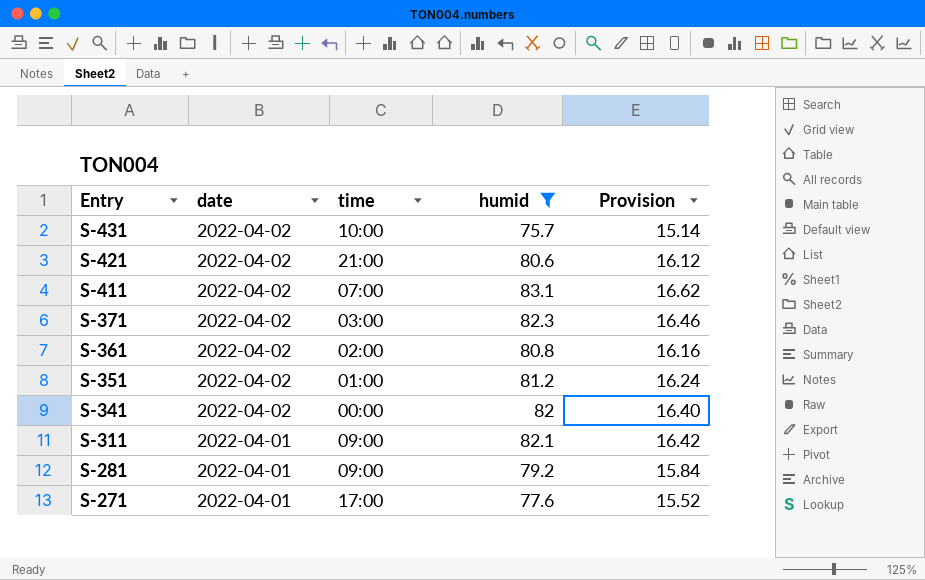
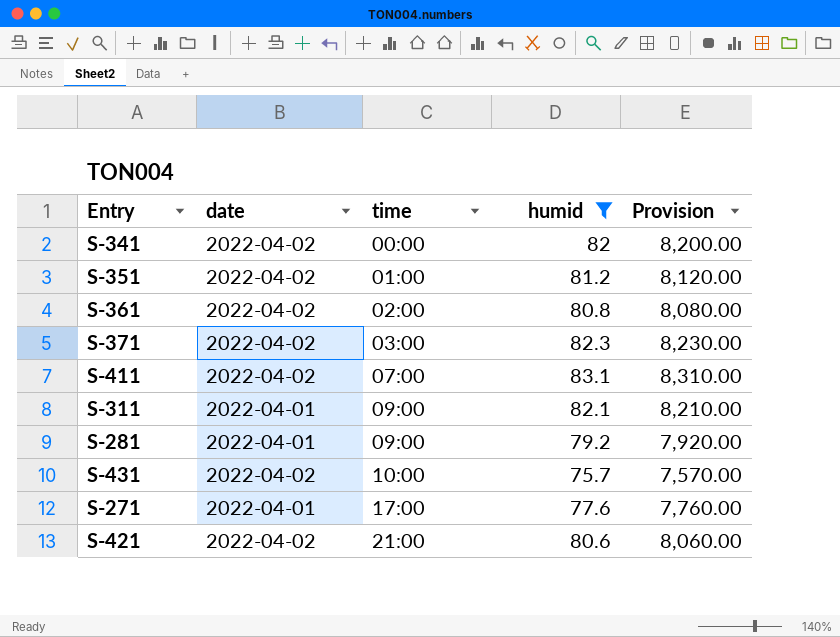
row order: Entry descending -> time ascending
column Provision | formula: [humid] * 0.2 -> [humid] * 100

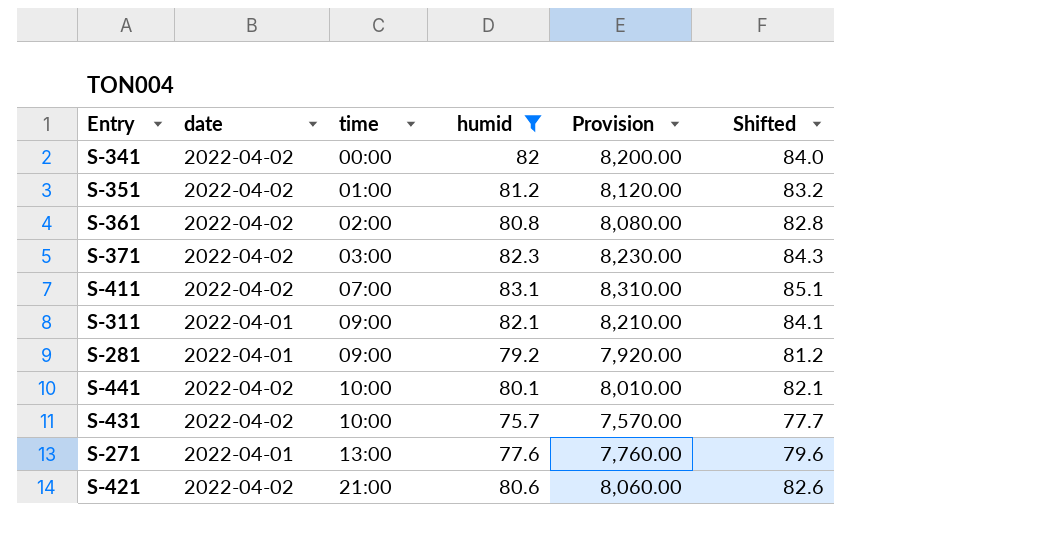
column Shifted | formula: none -> [humid] + 2
row S-441: none -> 2022-04-02 | 10:00 | 80.1 | 8,010.00 | 82.1
S-271 | time: 17:00 -> 13:00

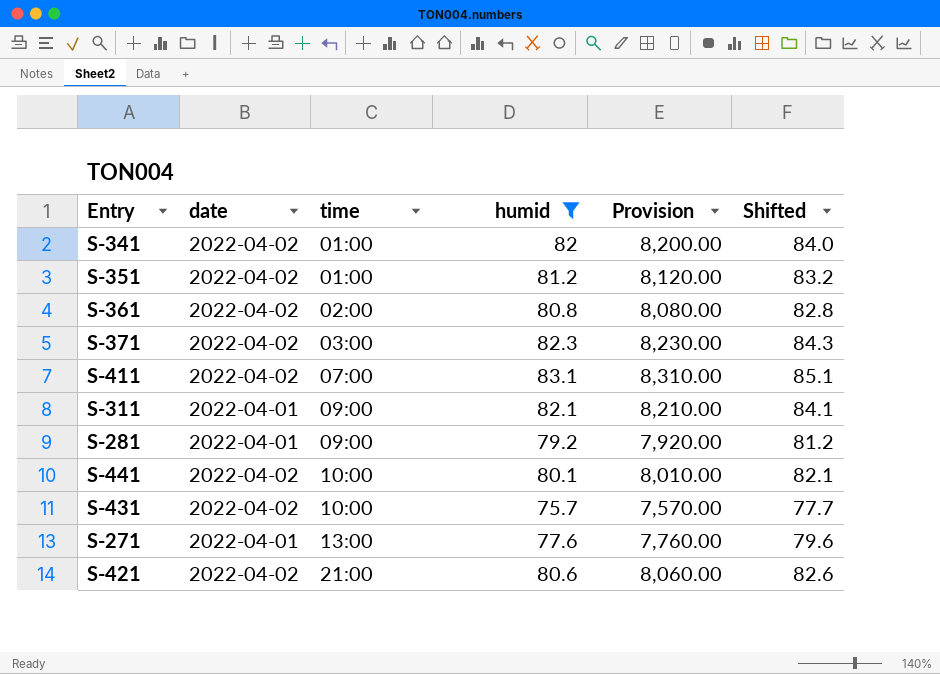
S-341 | time: 00:00 -> 01:00

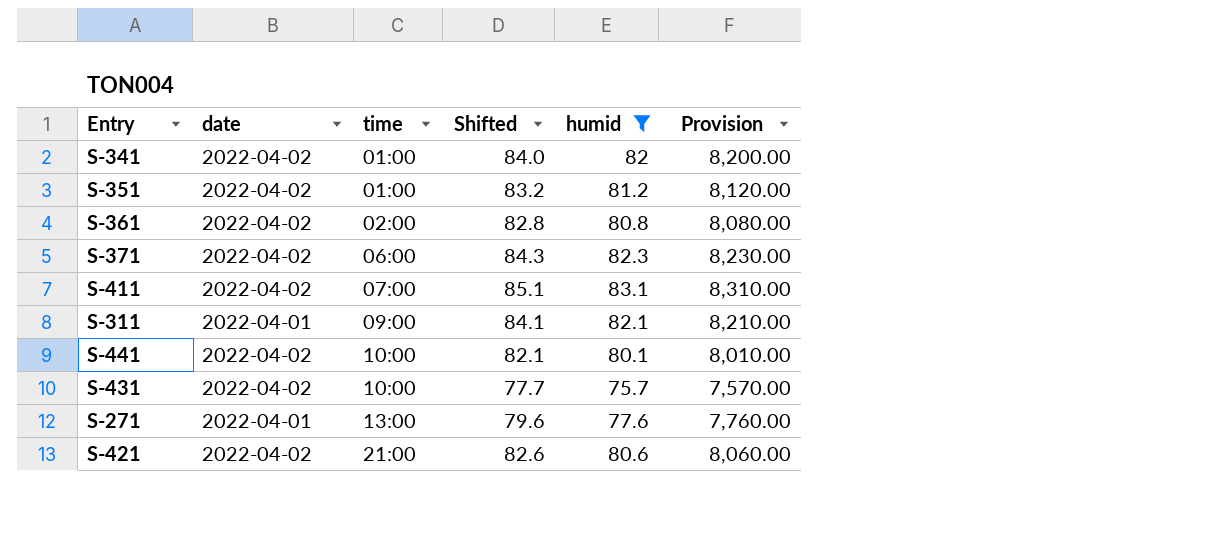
column Shifted | position: 6 -> 4
row S-281: 2022-04-01 | 09:00 | 79.2 | 7,920.00 | 81.2 -> none
S-371 | time: 03:00 -> 06:00

